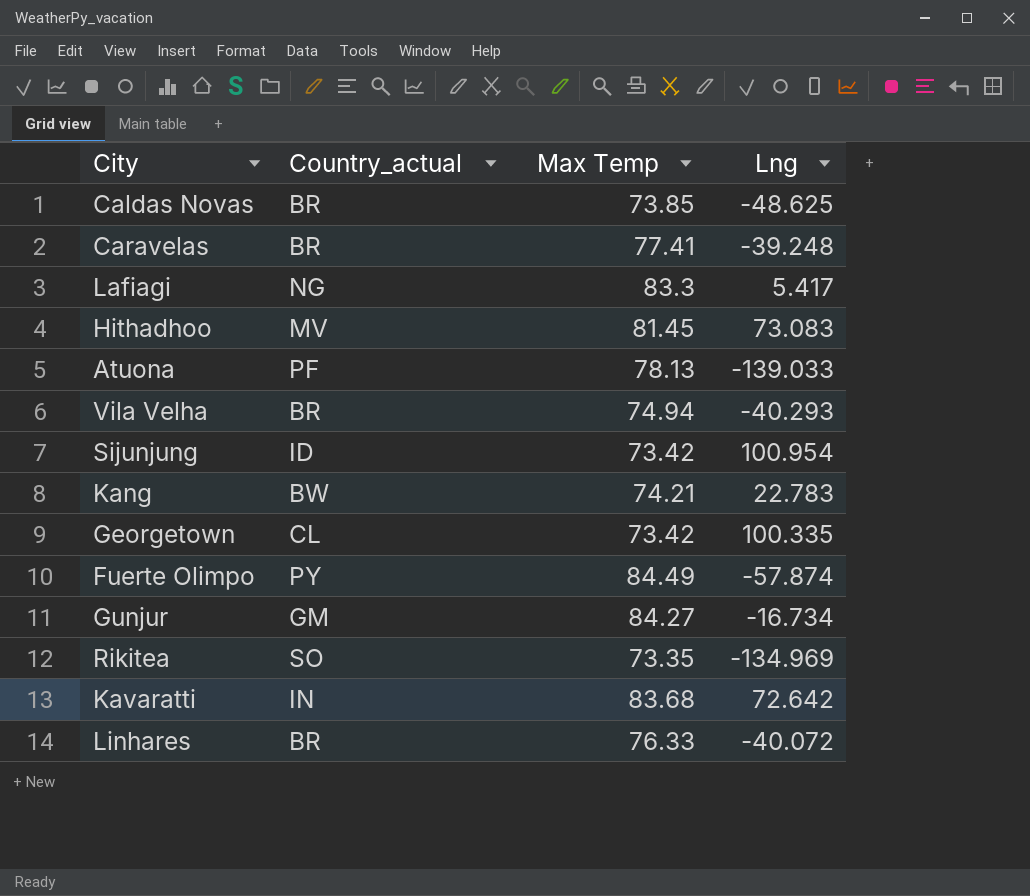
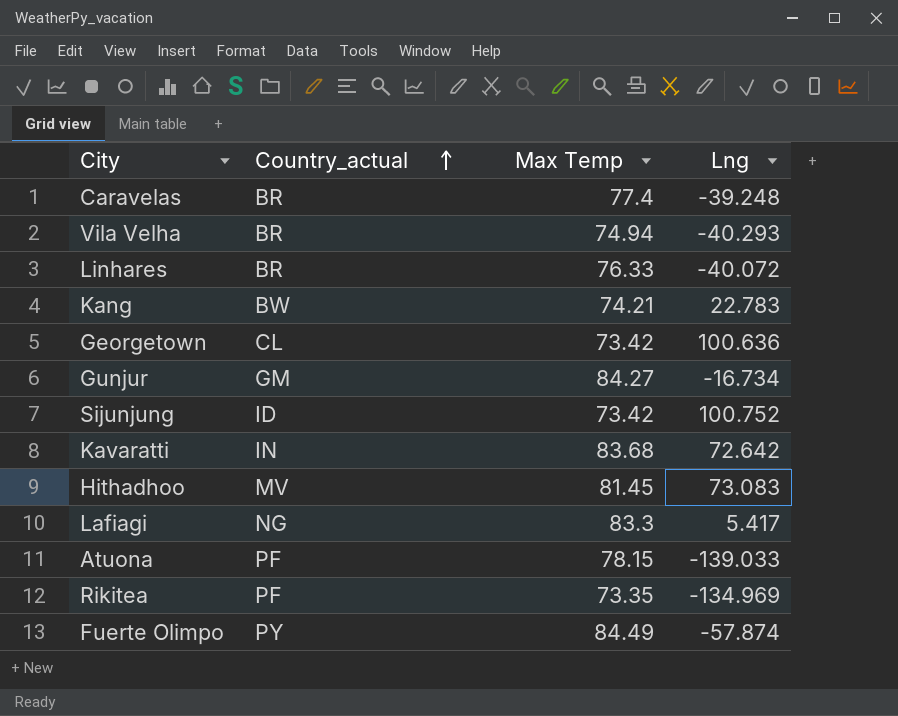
row order: none -> Country_actual ascending
row Caldas Novas: BR | 73.85 | -48.625 -> none
Caravelas | Max Temp: 77.41 -> 77.4
Georgetown | Lng: 100.335 -> 100.636
Sijunjung | Lng: 100.954 -> 100.752
Atuona | Max Temp: 78.13 -> 78.15
Rikitea | Country_actual: SO -> PF

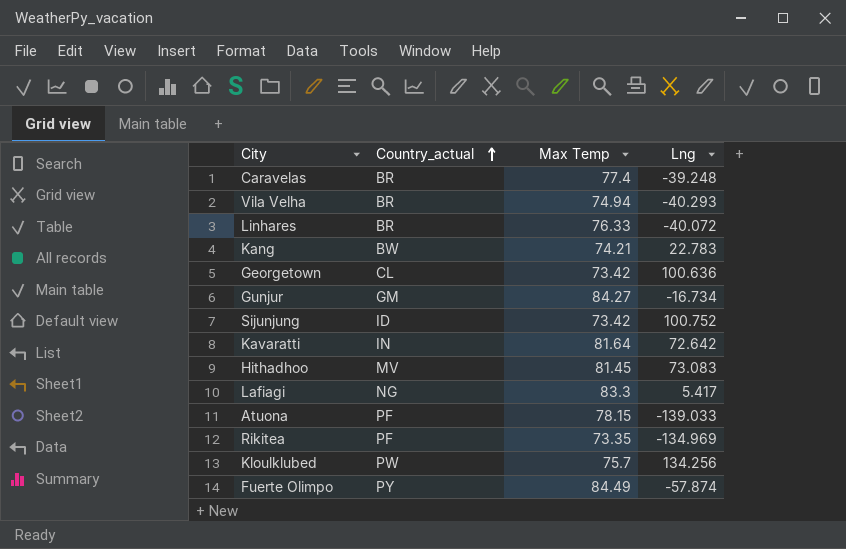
Kavaratti | Max Temp: 83.68 -> 81.64
row Kloulklubed: none -> PW | 75.7 | 134.256

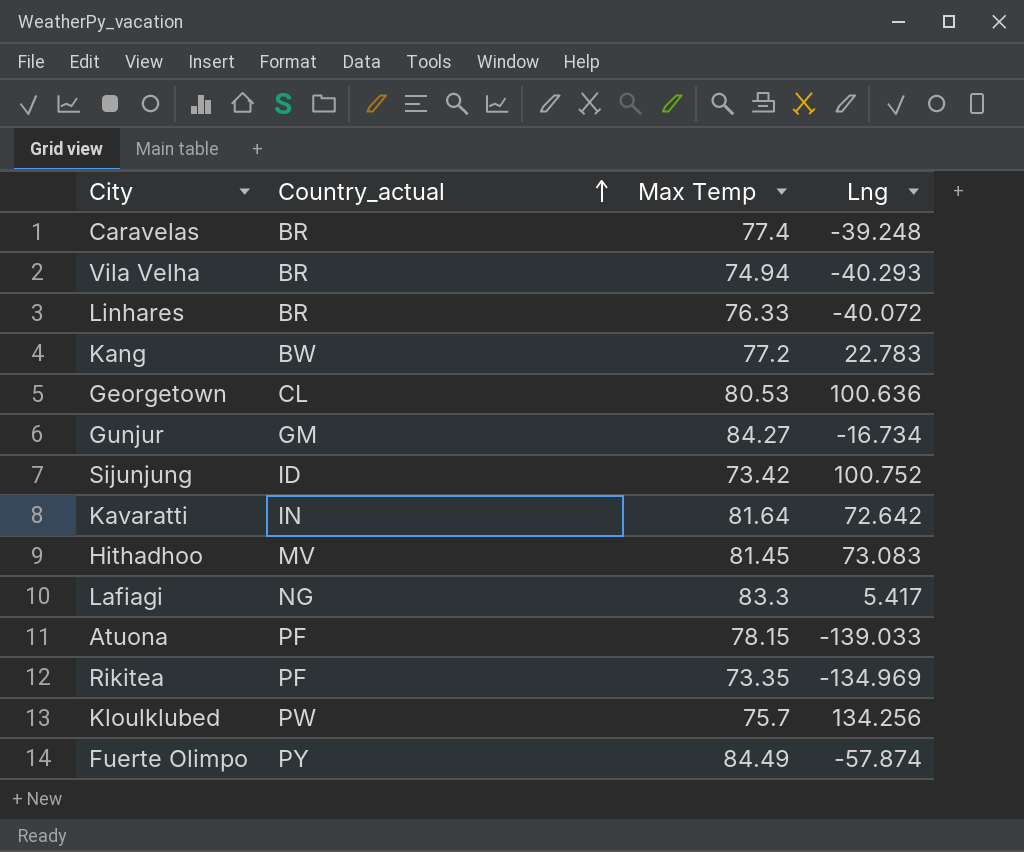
Kang | Max Temp: 74.21 -> 77.2
Georgetown | Max Temp: 73.42 -> 80.53

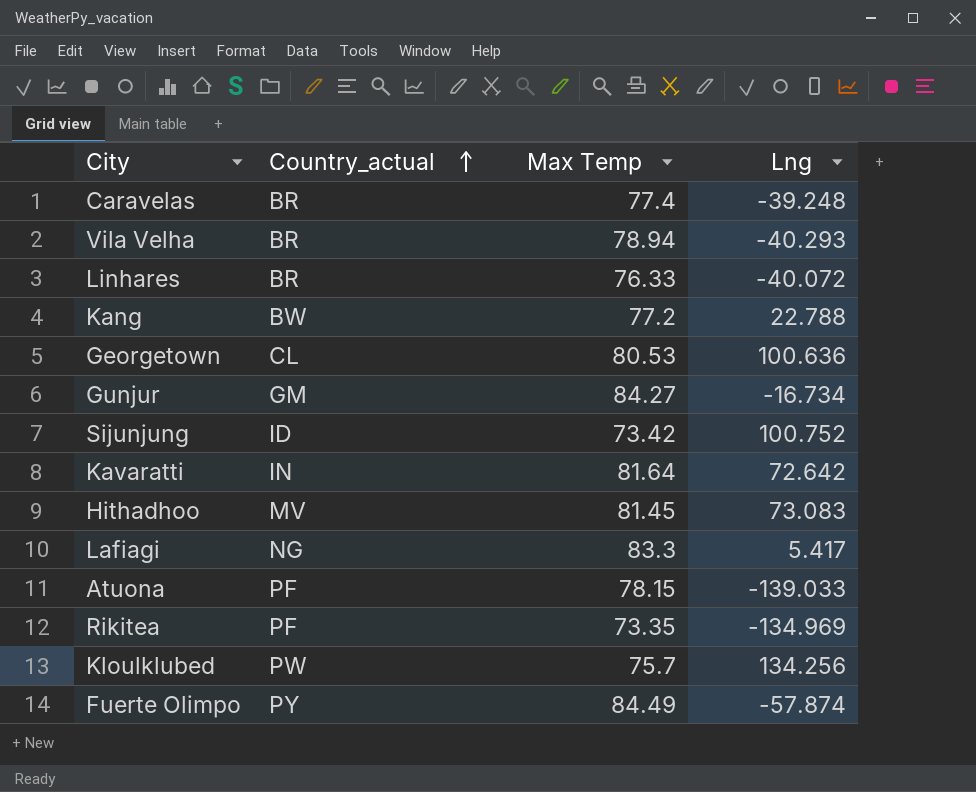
Vila Velha | Max Temp: 74.94 -> 78.94
Kang | Lng: 22.783 -> 22.788

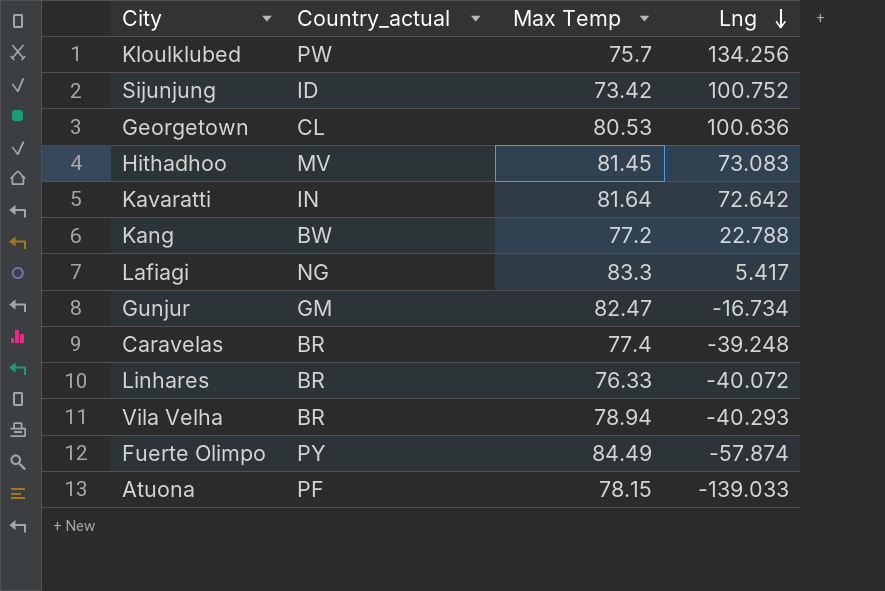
row order: Country_actual ascending -> Lng descending
row Rikitea: PF | 73.35 | -134.969 -> none
Gunjur | Max Temp: 84.27 -> 82.47

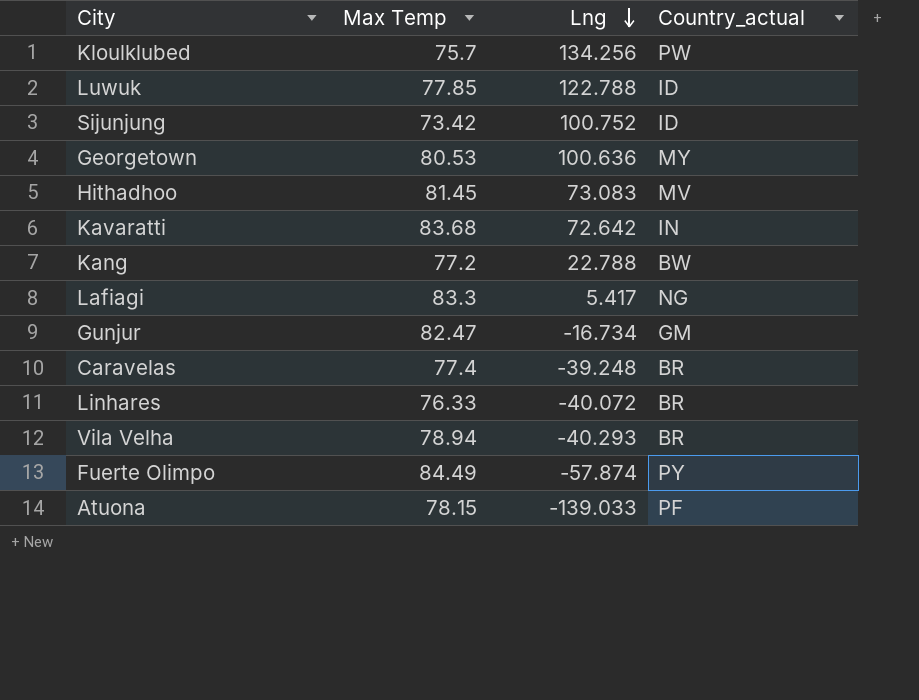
column Country_actual | position: 2 -> 4
row Luwuk: none -> 77.85 | 122.788 | ID
Georgetown | Country_actual: CL -> MY
Kavaratti | Max Temp: 81.64 -> 83.68

